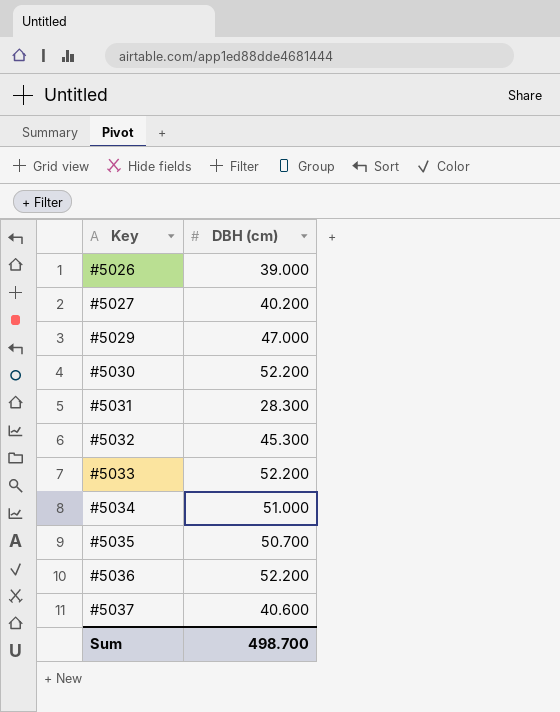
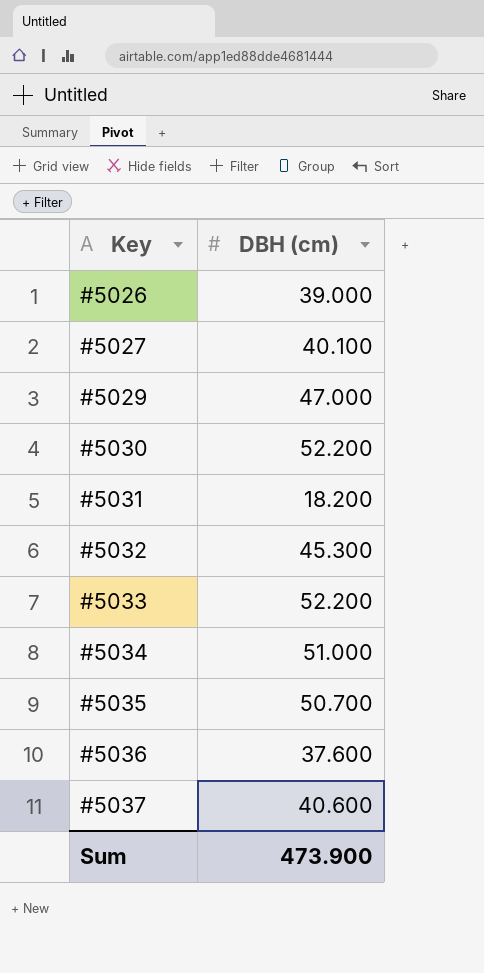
#5027 | DBH (cm): 40.200 -> 40.100
#5031 | DBH (cm): 28.300 -> 18.200
#5036 | DBH (cm): 52.200 -> 37.600
Sum | DBH (cm): 498.700 -> 473.900

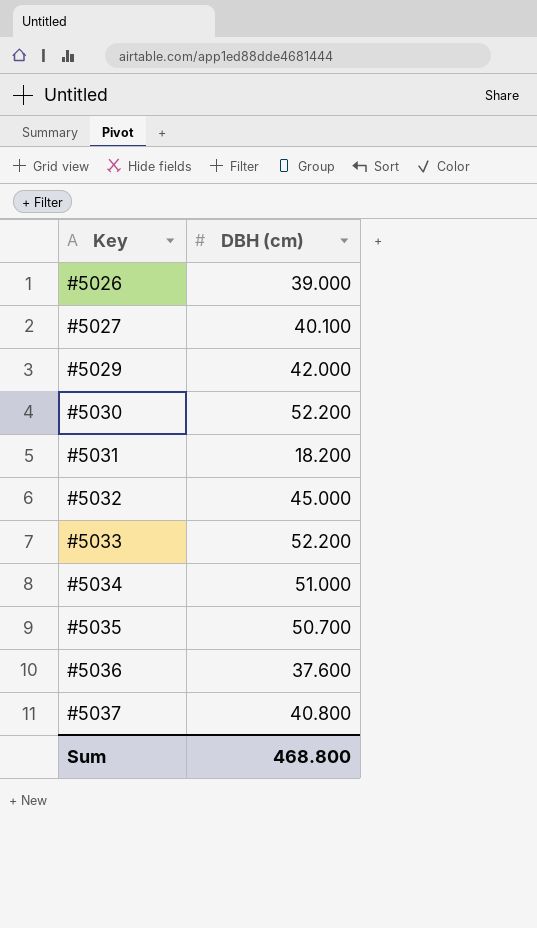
#5029 | DBH (cm): 47.000 -> 42.000
#5032 | DBH (cm): 45.300 -> 45.000
#5037 | DBH (cm): 40.600 -> 40.800
Sum | DBH (cm): 473.900 -> 468.800

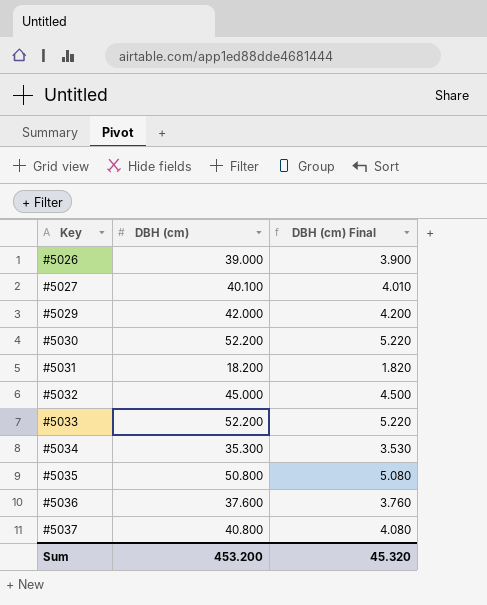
column DBH (cm) Final | formula: none -> [DBH (cm)] * 0.1
#5034 | DBH (cm): 51.000 -> 35.300
#5035 | DBH (cm): 50.700 -> 50.800
Sum | DBH (cm): 468.800 -> 453.200

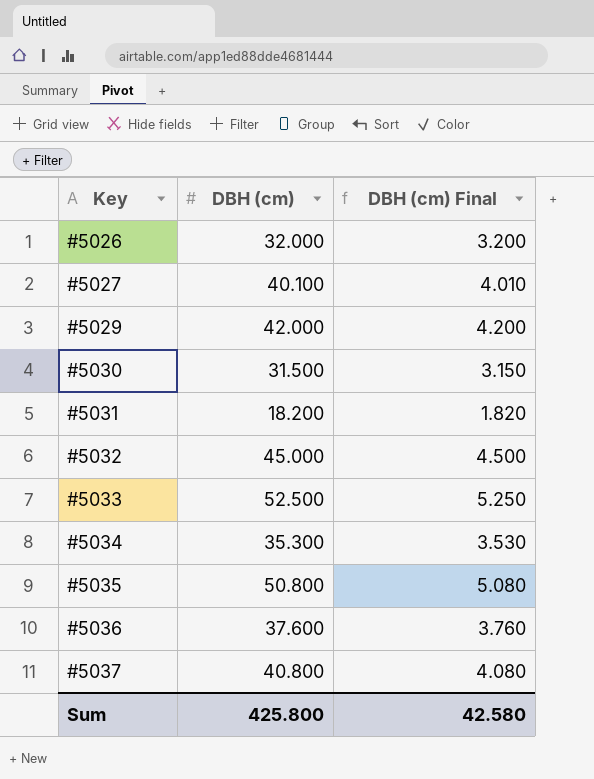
#5026 | DBH (cm): 39.000 -> 32.000
#5026 | DBH (cm) Final: 3.900 -> 3.200
#5030 | DBH (cm): 52.200 -> 31.500
#5030 | DBH (cm) Final: 5.220 -> 3.150
#5033 | DBH (cm): 52.200 -> 52.500
#5033 | DBH (cm) Final: 5.220 -> 5.250
Sum | DBH (cm): 453.200 -> 425.800
Sum | DBH (cm) Final: 45.320 -> 42.580

